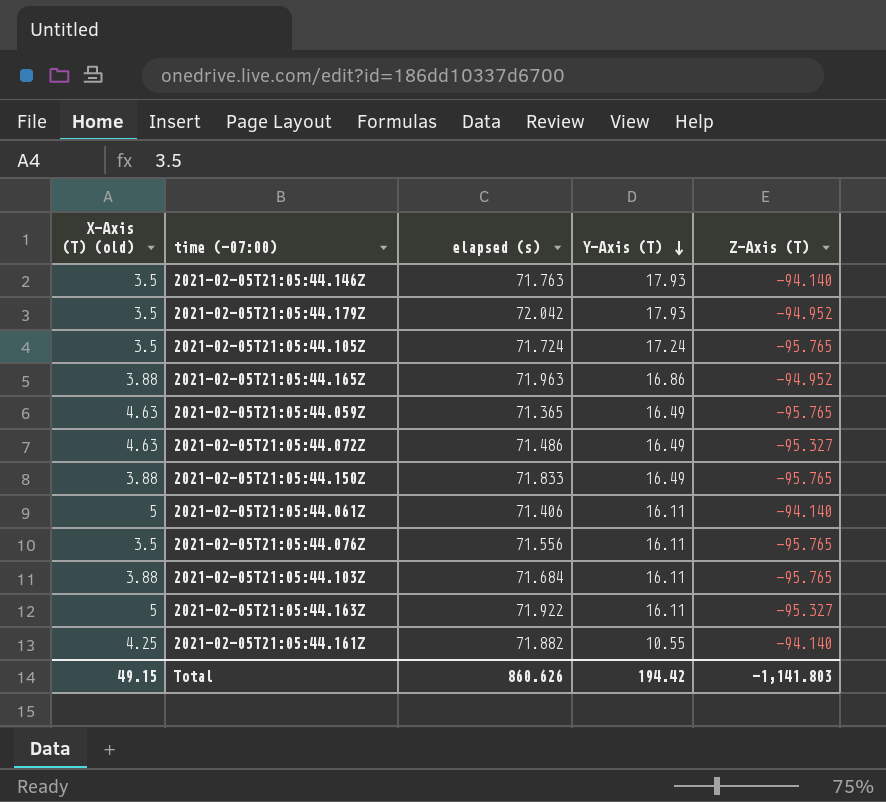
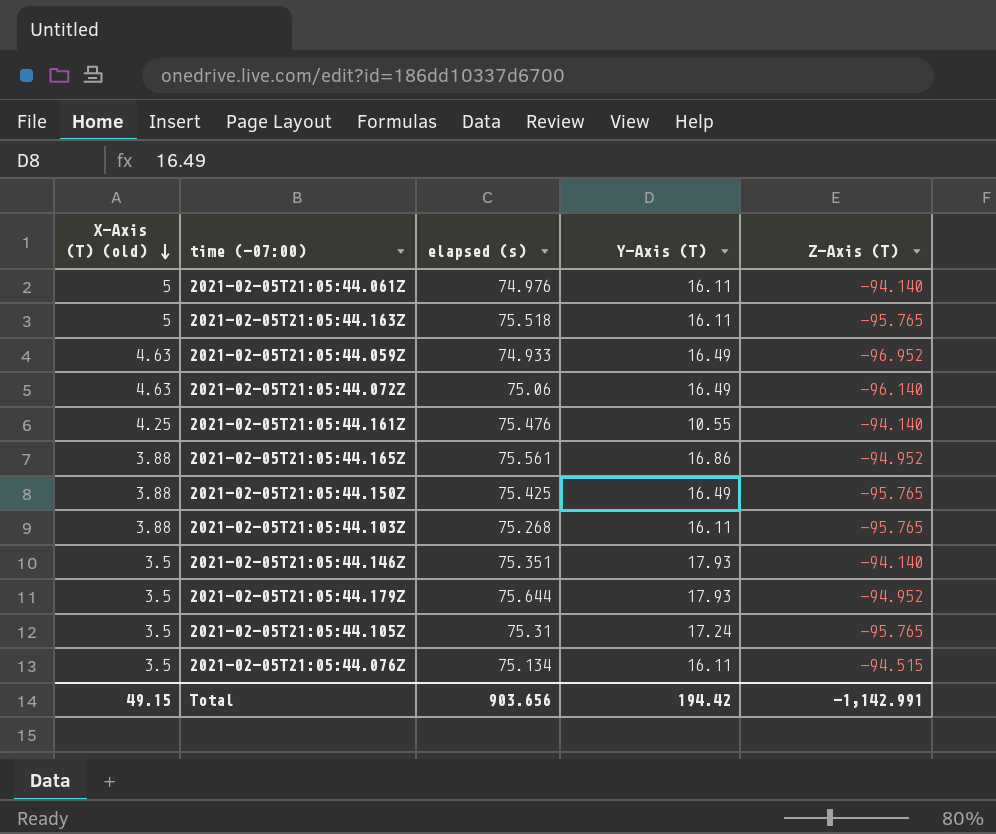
row order: Y-Axis (T) descending -> X-Axis (T) (old) descending
2021-02-05T21:05:44.061Z | elapsed (s): 71.406 -> 74.976
2021-02-05T21:05:44.163Z | elapsed (s): 71.922 -> 75.518
2021-02-05T21:05:44.163Z | Z-Axis (T): -95.327 -> -95.765
2021-02-05T21:05:44.059Z | elapsed (s): 71.365 -> 74.933
2021-02-05T21:05:44.059Z | Z-Axis (T): -95.765 -> -96.952
2021-02-05T21:05:44.072Z | elapsed (s): 71.486 -> 75.06
2021-02-05T21:05:44.072Z | Z-Axis (T): -95.327 -> -96.140
2021-02-05T21:05:44.161Z | elapsed (s): 71.882 -> 75.476
2021-02-05T21:05:44.165Z | elapsed (s): 71.963 -> 75.561
2021-02-05T21:05:44.150Z | elapsed (s): 71.833 -> 75.425
2021-02-05T21:05:44.103Z | elapsed (s): 71.684 -> 75.268
2021-02-05T21:05:44.146Z | elapsed (s): 71.763 -> 75.351
2021-02-05T21:05:44.179Z | elapsed (s): 72.042 -> 75.644
2021-02-05T21:05:44.105Z | elapsed (s): 71.724 -> 75.31
2021-02-05T21:05:44.076Z | elapsed (s): 71.556 -> 75.134
2021-02-05T21:05:44.076Z | Z-Axis (T): -95.765 -> -94.515
Total | elapsed (s): 860.626 -> 903.656
Total | Z-Axis (T): -1,141.803 -> -1,142.991

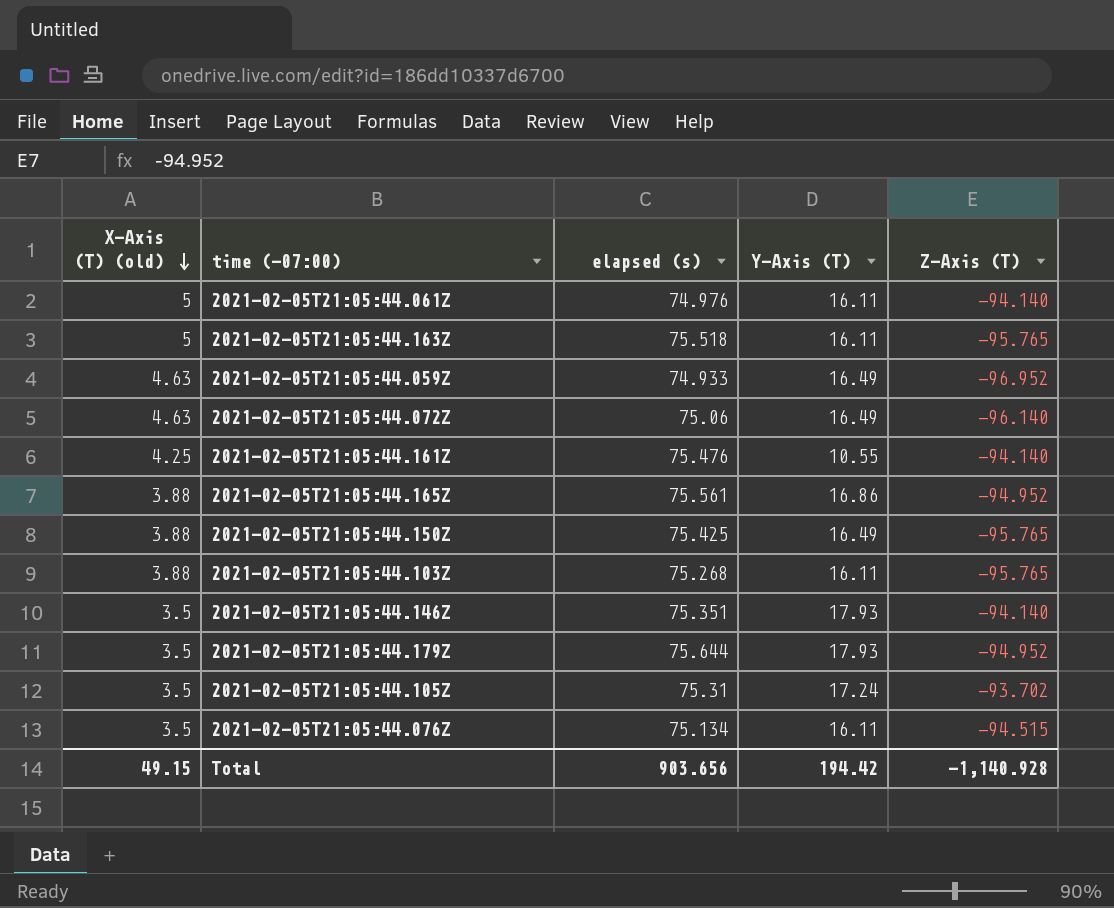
2021-02-05T21:05:44.105Z | Z-Axis (T): -95.765 -> -93.702
Total | Z-Axis (T): -1,142.991 -> -1,140.928

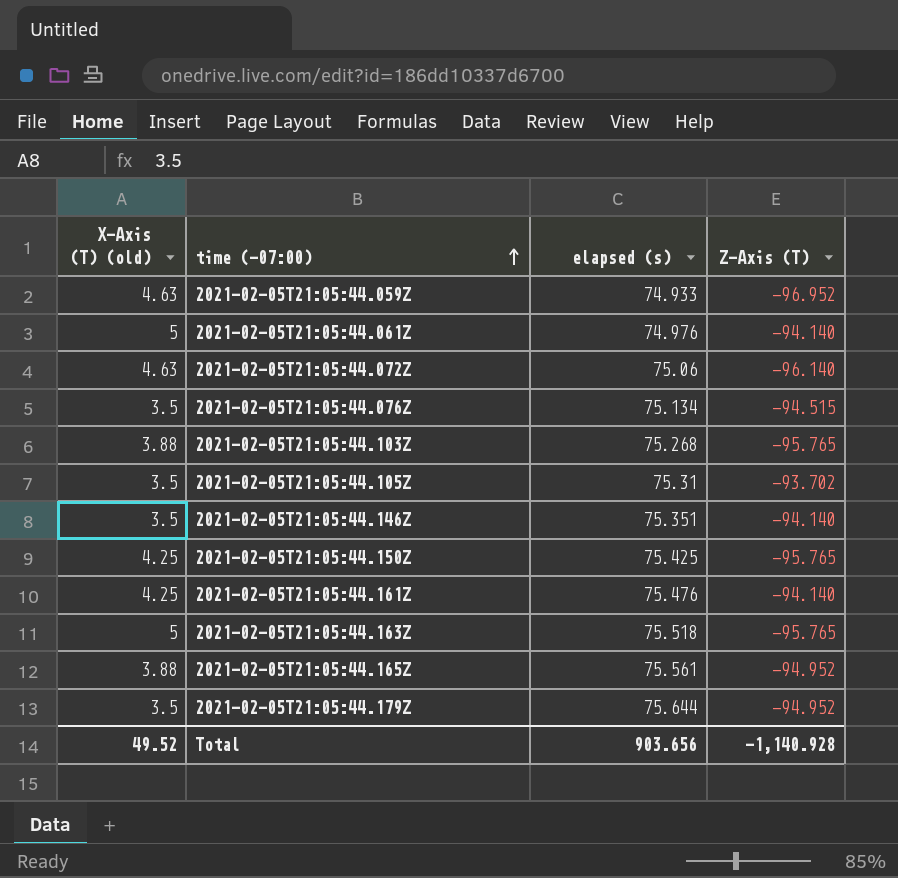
row order: X-Axis (T) (old) descending -> time (-07:00) ascending
column Y-Axis (T) | position: 4 -> none
2021-02-05T21:05:44.150Z | X-Axis (T) (old): 3.88 -> 4.25
Total | X-Axis (T) (old): 49.15 -> 49.52

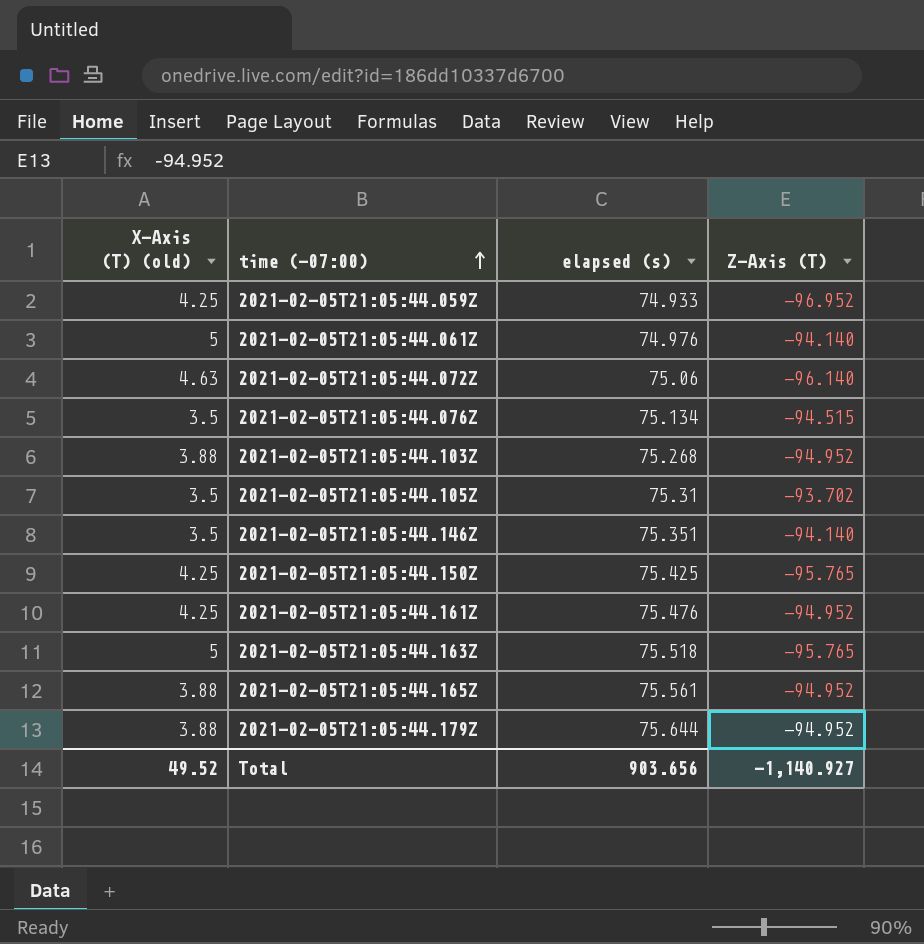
2021-02-05T21:05:44.059Z | X-Axis (T) (old): 4.63 -> 4.25
2021-02-05T21:05:44.103Z | Z-Axis (T): -95.765 -> -94.952
2021-02-05T21:05:44.161Z | Z-Axis (T): -94.140 -> -94.952
2021-02-05T21:05:44.179Z | X-Axis (T) (old): 3.5 -> 3.88
Total | Z-Axis (T): -1,140.928 -> -1,140.927

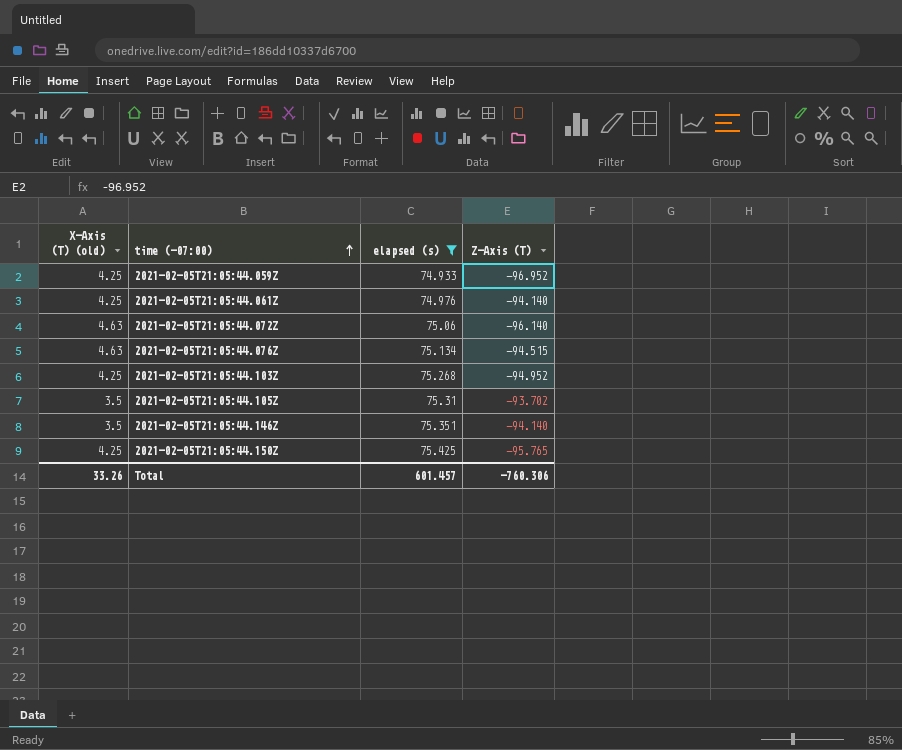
filter: none -> elapsed (s) <= 75.425
2021-02-05T21:05:44.061Z | X-Axis (T) (old): 5 -> 4.25
2021-02-05T21:05:44.076Z | X-Axis (T) (old): 3.5 -> 4.63
2021-02-05T21:05:44.103Z | X-Axis (T) (old): 3.88 -> 4.25
Total | X-Axis (T) (old): 49.52 -> 33.26
Total | elapsed (s): 903.656 -> 601.457
Total | Z-Axis (T): -1,140.927 -> -760.306

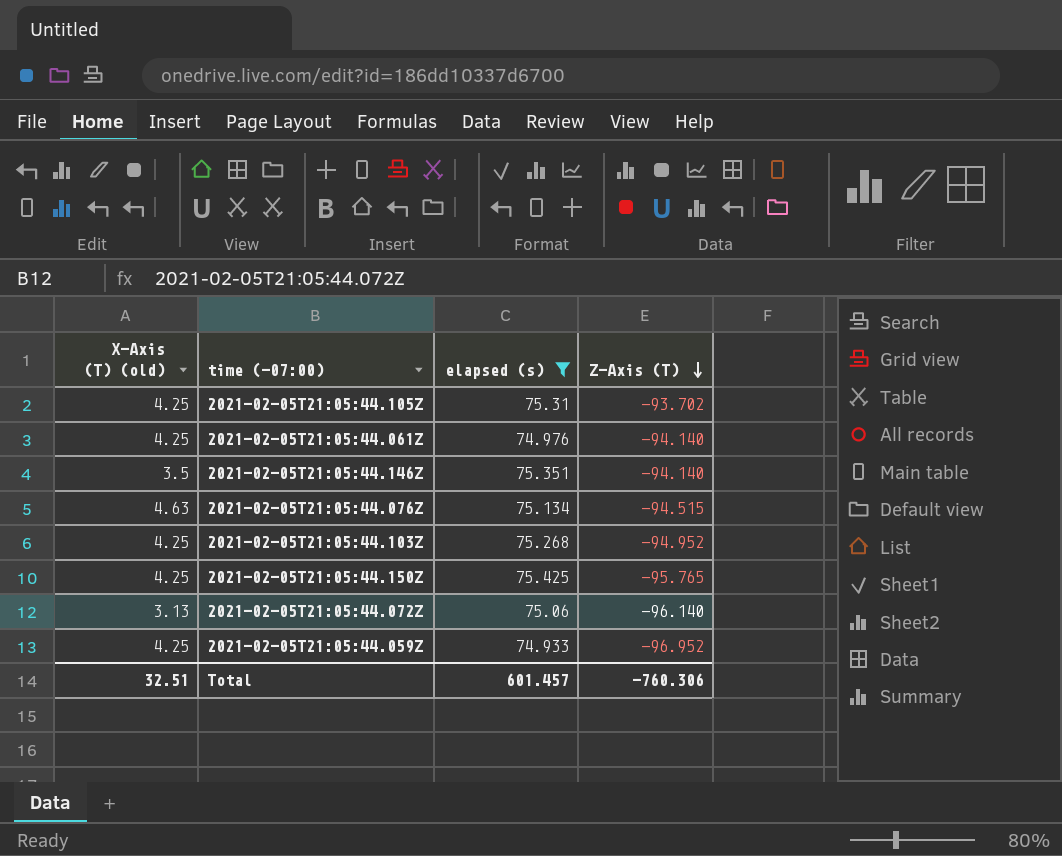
row order: time (-07:00) ascending -> Z-Axis (T) descending
2021-02-05T21:05:44.105Z | X-Axis (T) (old): 3.5 -> 4.25
2021-02-05T21:05:44.072Z | X-Axis (T) (old): 4.63 -> 3.13
Total | X-Axis (T) (old): 33.26 -> 32.51

